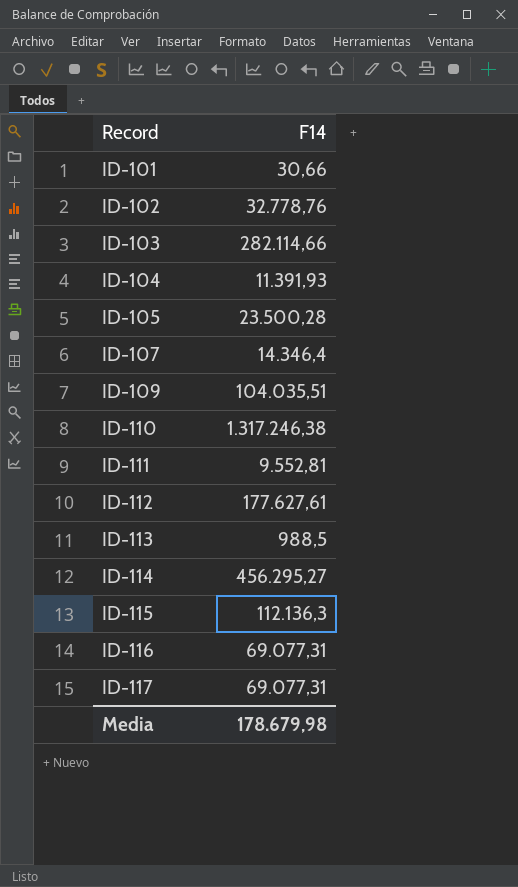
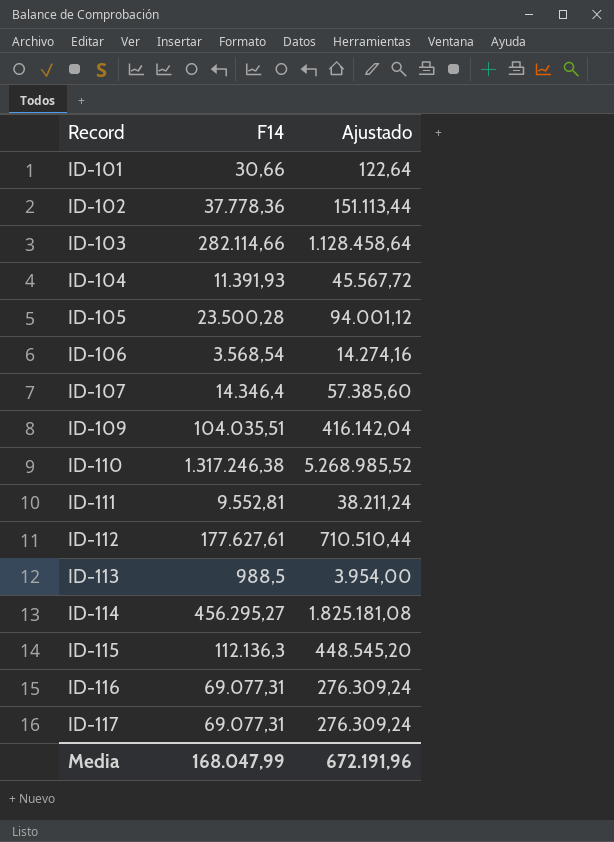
column Ajustado | formula: none -> [F14] * 4
ID-102 | F14: 32.778,76 -> 37.778,36
row ID-106: none -> 3.568,54 | 14.274,16
Media | F14: 178.679,98 -> 168.047,99

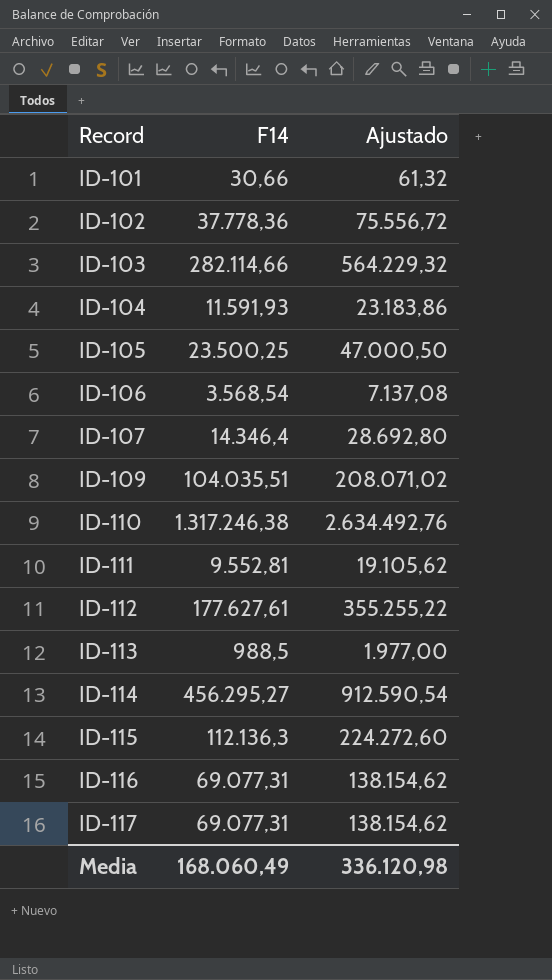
column Ajustado | formula: [F14] * 4 -> [F14] * 2
ID-104 | F14: 11.391,93 -> 11.591,93
ID-105 | F14: 23.500,28 -> 23.500,25
Media | F14: 168.047,99 -> 168.060,49
Media | Ajustado: 672.191,96 -> 336.120,98

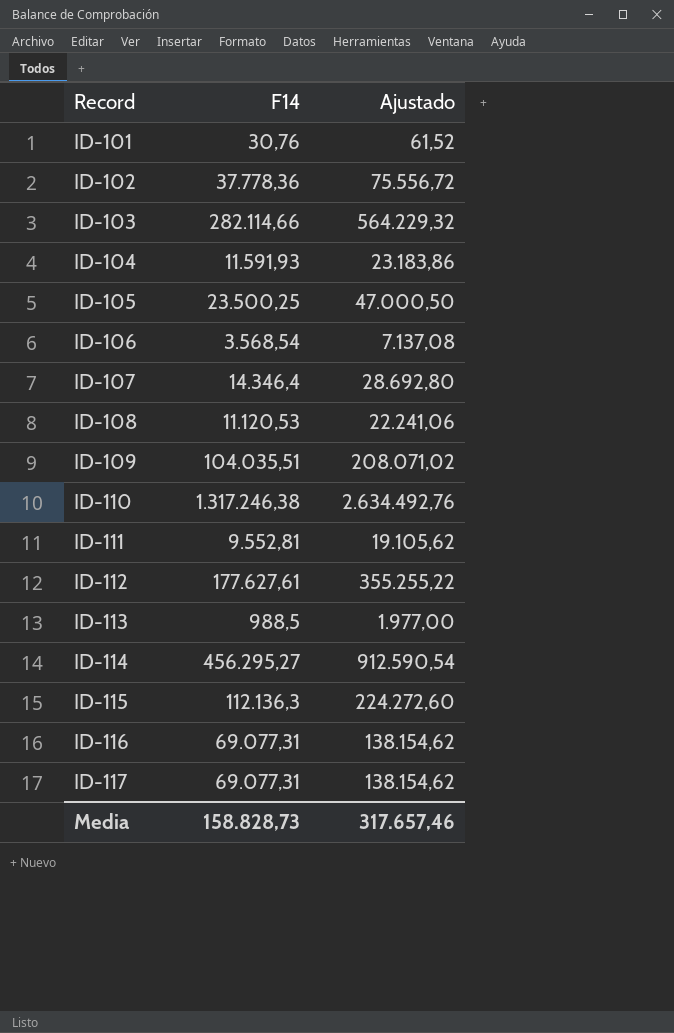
ID-101 | F14: 30,66 -> 30,76
ID-101 | Ajustado: 61,32 -> 61,52
row ID-108: none -> 11.120,53 | 22.241,06
Media | F14: 168.060,49 -> 158.828,73
Media | Ajustado: 336.120,98 -> 317.657,46

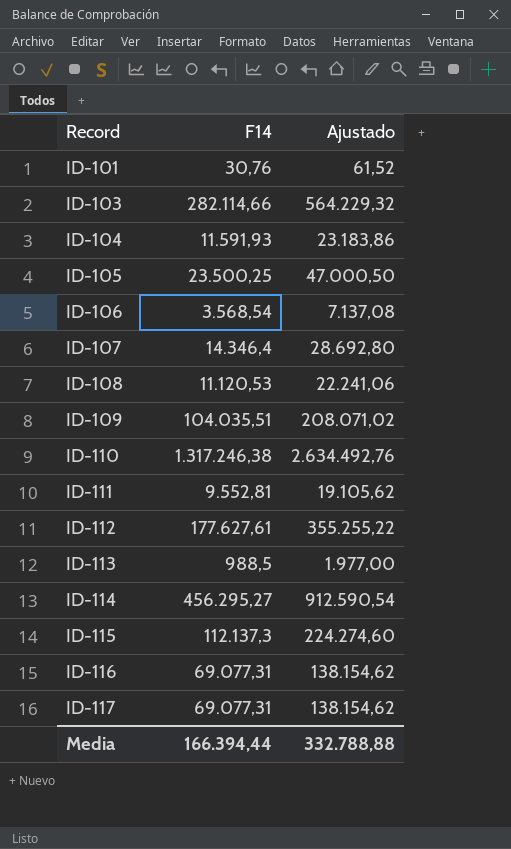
row ID-102: 37.778,36 | 75.556,72 -> none
ID-115 | F14: 112.136,3 -> 112.137,3
ID-115 | Ajustado: 224.272,60 -> 224.274,60
Media | F14: 158.828,73 -> 166.394,44
Media | Ajustado: 317.657,46 -> 332.788,88

